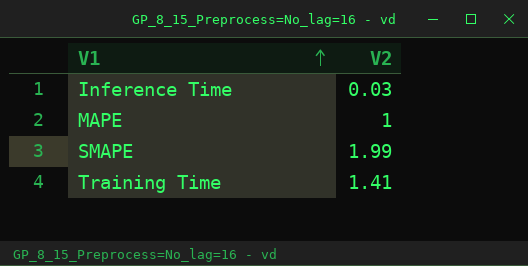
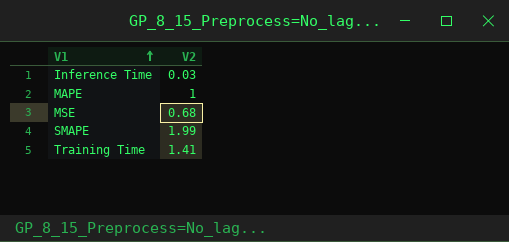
row MSE: none -> 0.68

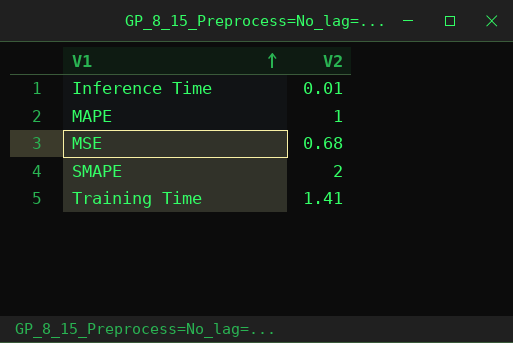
Inference Time | V2: 0.03 -> 0.01
SMAPE | V2: 1.99 -> 2

